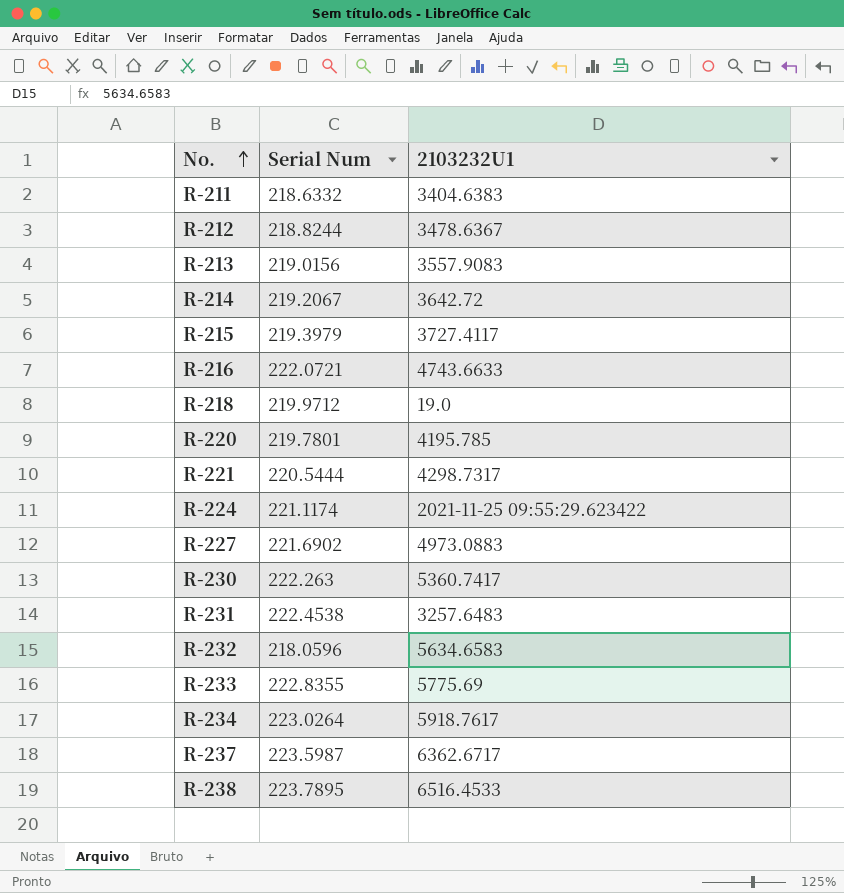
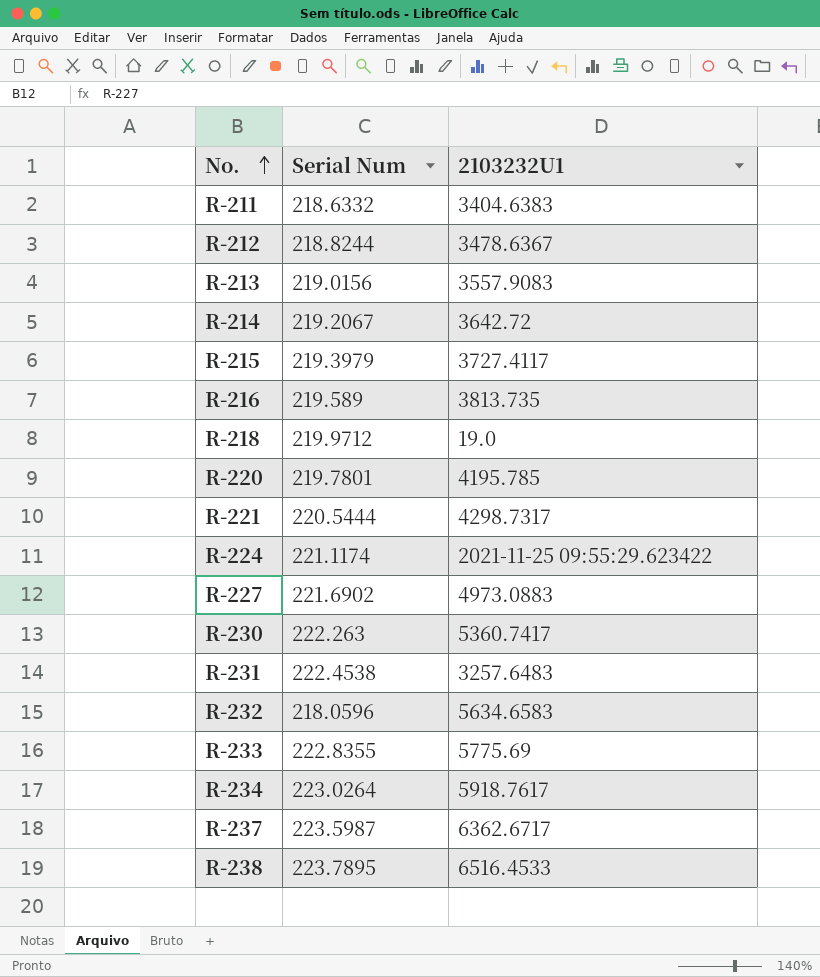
R-216 | Serial Num: 222.0721 -> 219.589
R-216 | 2103232U1: 4743.6633 -> 3813.735

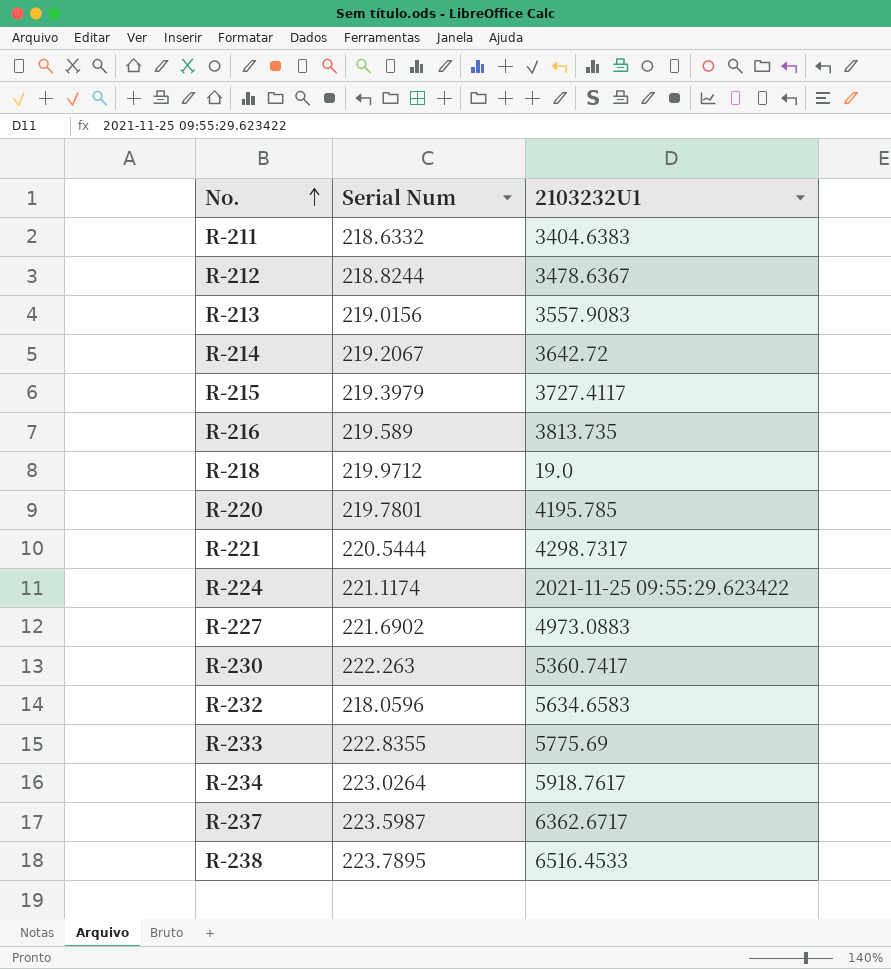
row R-231: 222.4538 | 3257.6483 -> none

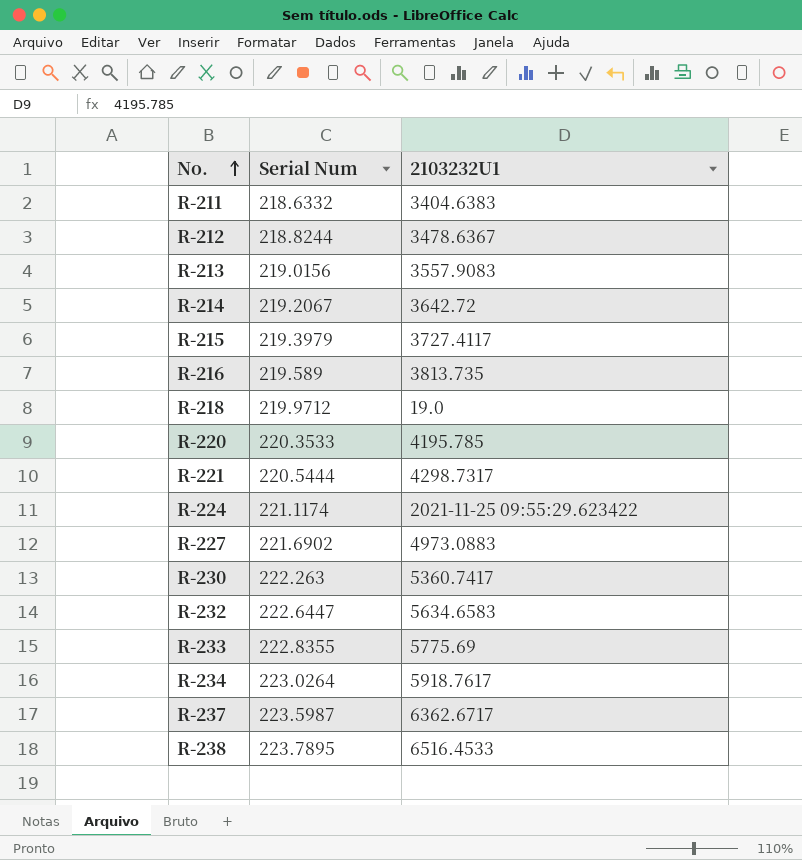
R-220 | Serial Num: 219.7801 -> 220.3533
R-232 | Serial Num: 218.0596 -> 222.6447

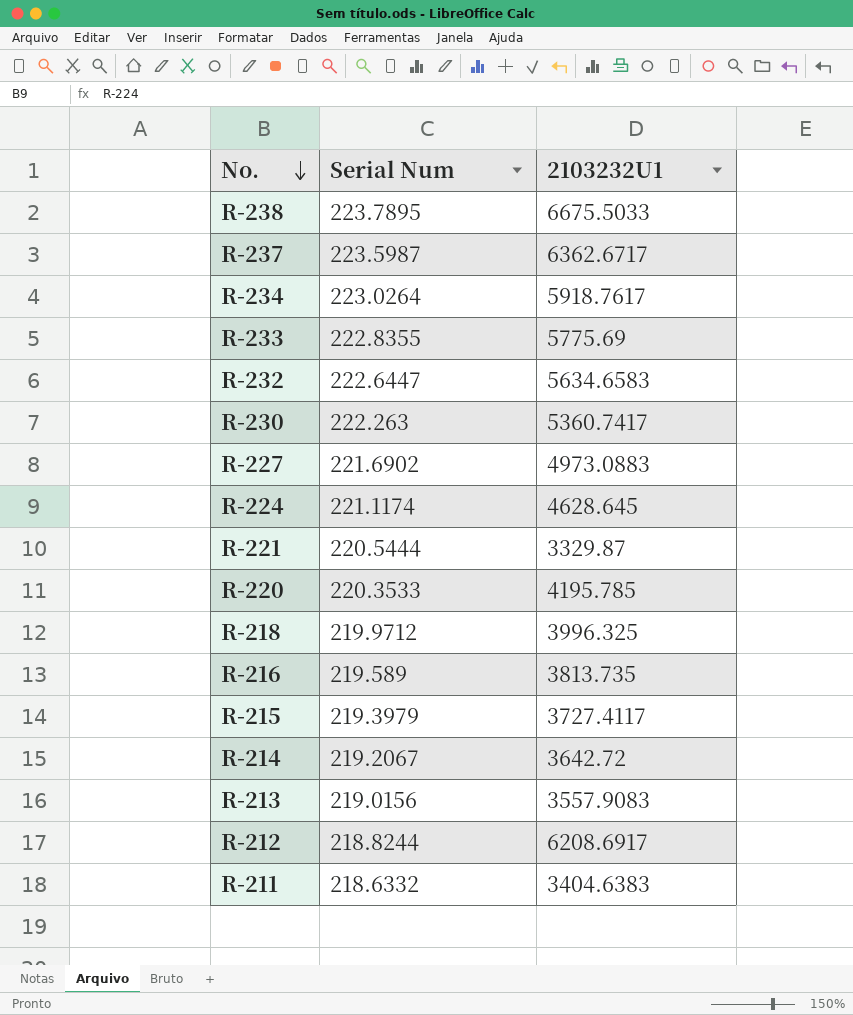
row order: No. ascending -> No. descending
R-238 | 2103232U1: 6516.4533 -> 6675.5033
R-224 | 2103232U1: 2021-11-25 09:55:29.623422 -> 4628.645
R-221 | 2103232U1: 4298.7317 -> 3329.87
R-218 | 2103232U1: 19.0 -> 3996.325
R-212 | 2103232U1: 3478.6367 -> 6208.6917

